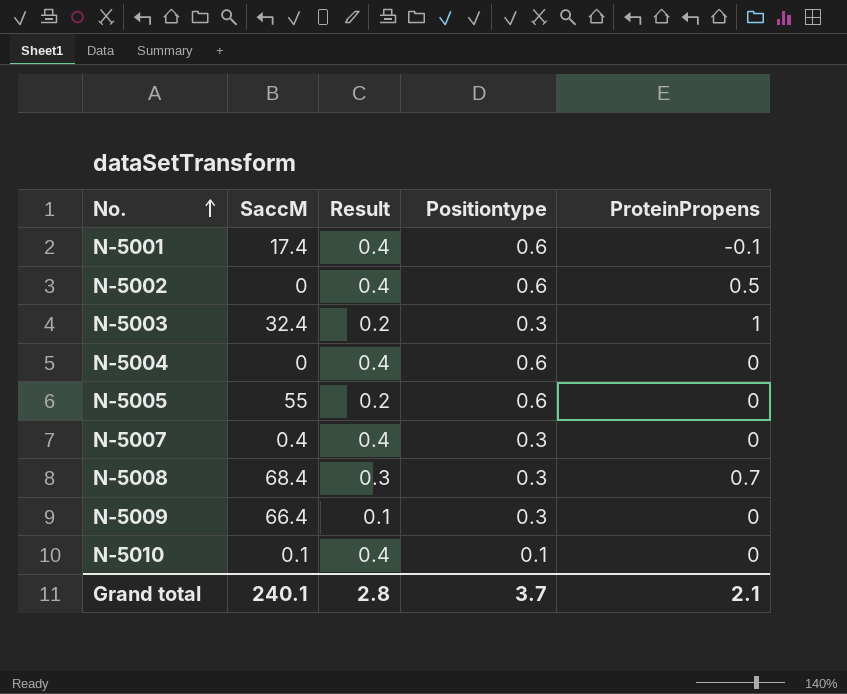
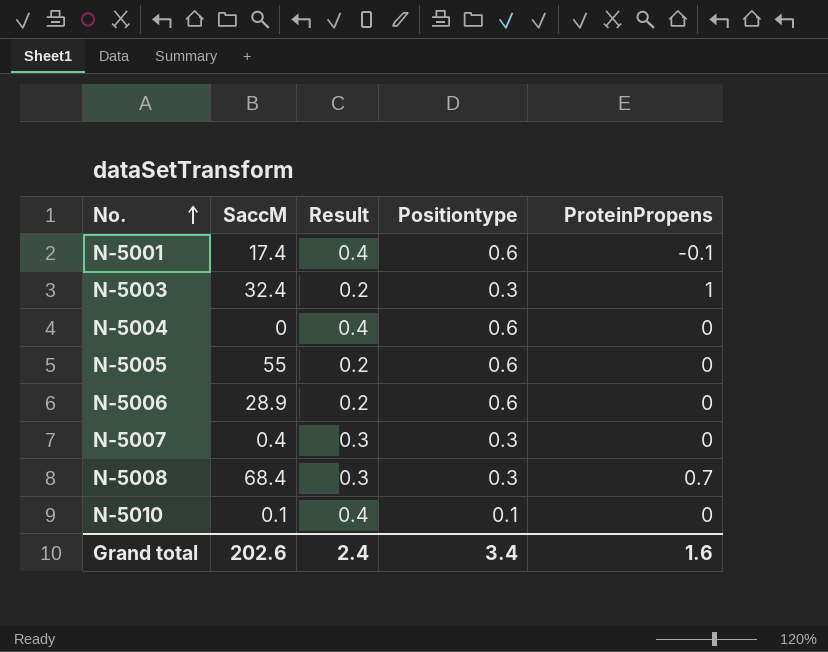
row N-5002: 0 | 0.4 | 0.6 | 0.5 -> none
row N-5009: 66.4 | 0.1 | 0.3 | 0 -> none
row N-5006: none -> 28.9 | 0.2 | 0.6 | 0
N-5007 | Result: 0.4 -> 0.3
Grand total | SaccM: 240.1 -> 202.6
Grand total | Result: 2.8 -> 2.4
Grand total | Positiontype: 3.7 -> 3.4
Grand total | ProteinPropens: 2.1 -> 1.6

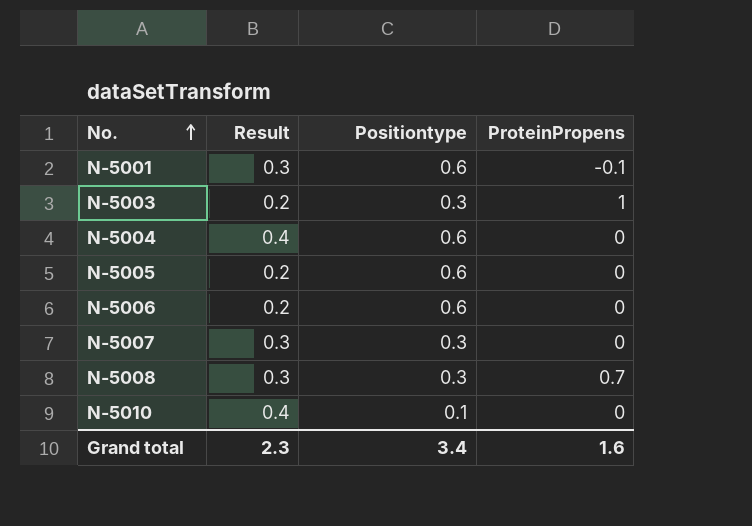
column SaccM | position: 2 -> none
N-5001 | Result: 0.4 -> 0.3
Grand total | Result: 2.4 -> 2.3

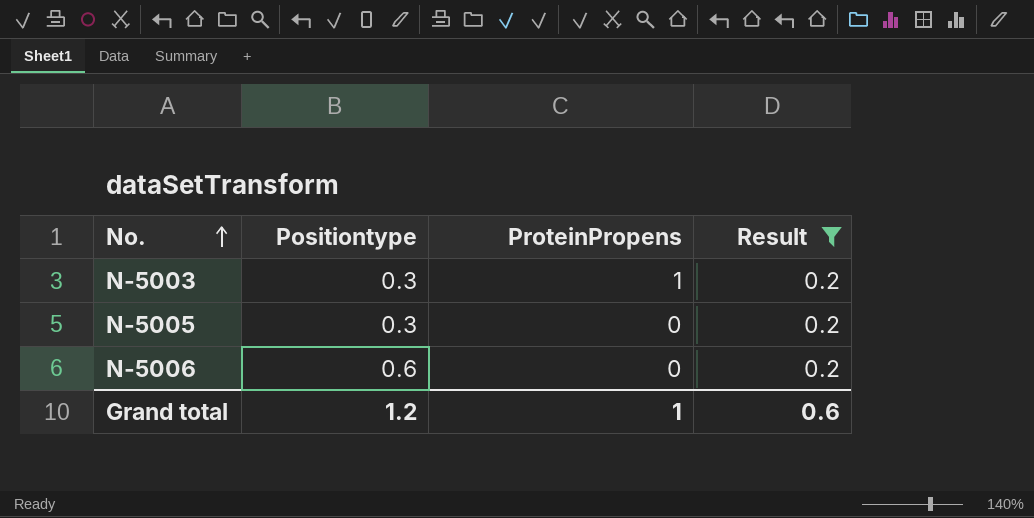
filter: none -> Result = 0.2
column Result | position: 2 -> 4
N-5005 | Positiontype: 0.6 -> 0.3
Grand total | Positiontype: 3.4 -> 1.2
Grand total | ProteinPropens: 1.6 -> 1
Grand total | Result: 2.3 -> 0.6

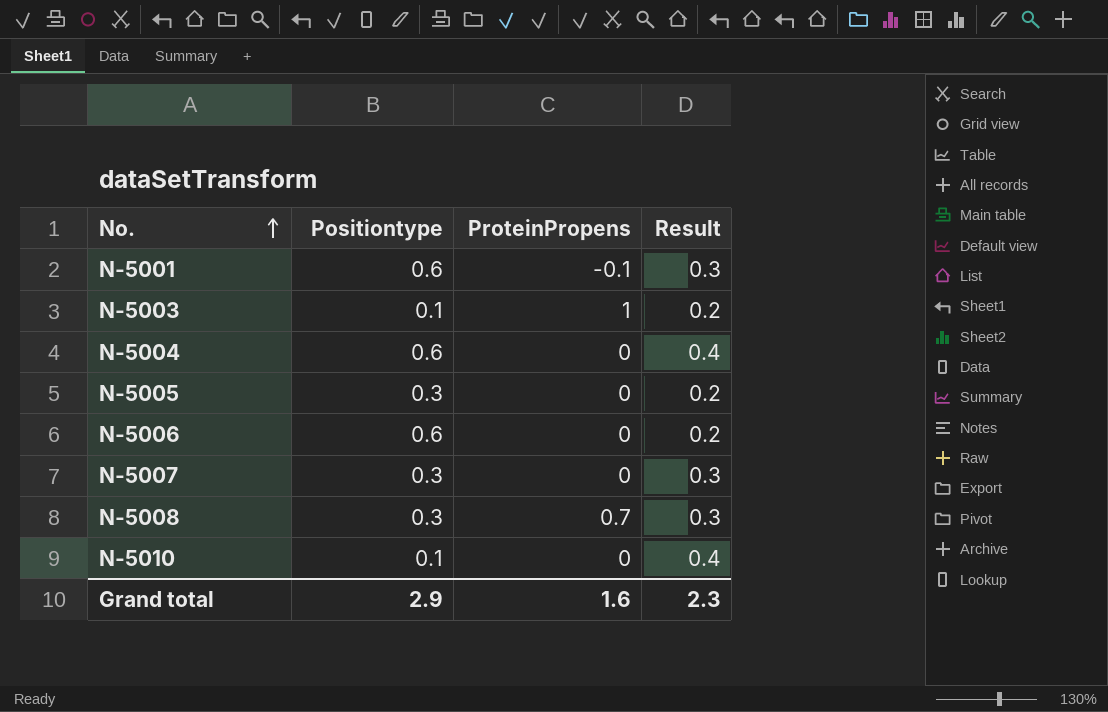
filter: Result = 0.2 -> none
N-5003 | Positiontype: 0.3 -> 0.1
Grand total | Positiontype: 1.2 -> 2.9
Grand total | ProteinPropens: 1 -> 1.6
Grand total | Result: 0.6 -> 2.3

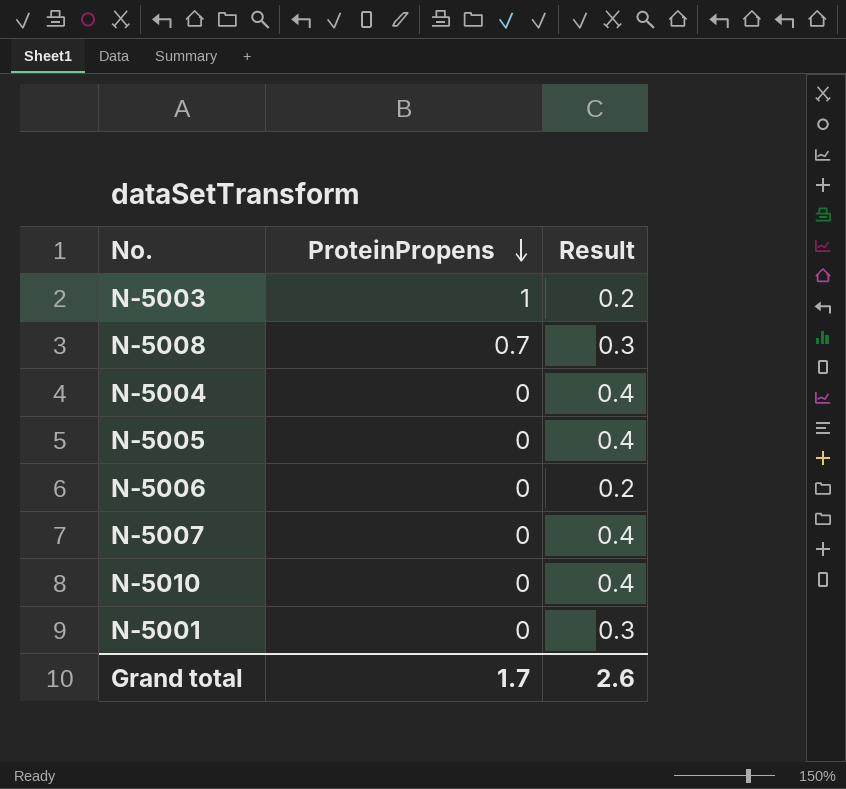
row order: No. ascending -> ProteinPropens descending
column Positiontype | position: 2 -> none
N-5005 | Result: 0.2 -> 0.4
N-5007 | Result: 0.3 -> 0.4
N-5001 | ProteinPropens: -0.1 -> 0
Grand total | ProteinPropens: 1.6 -> 1.7
Grand total | Result: 2.3 -> 2.6

